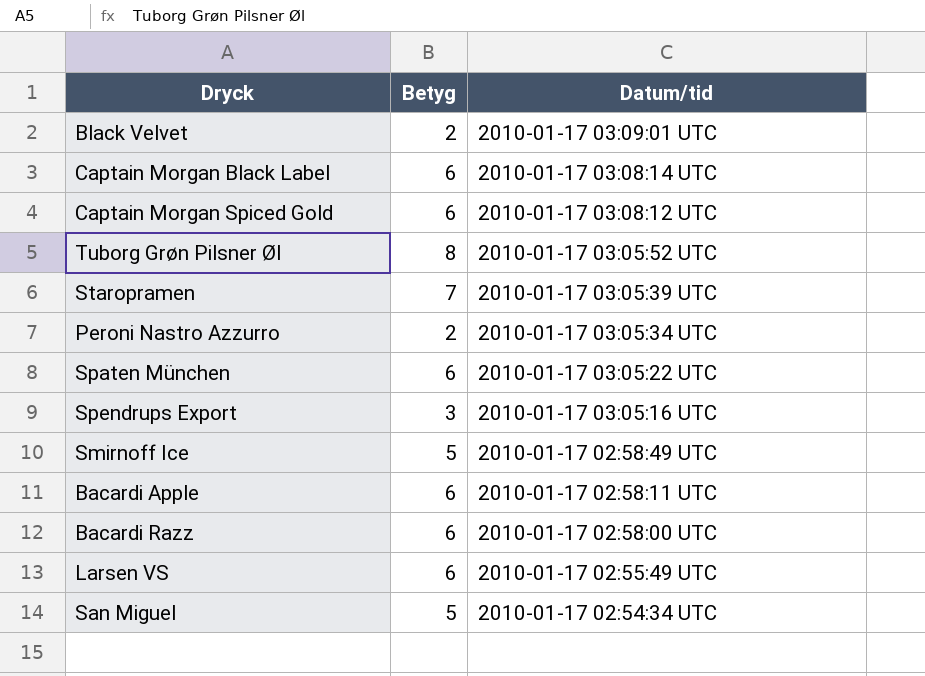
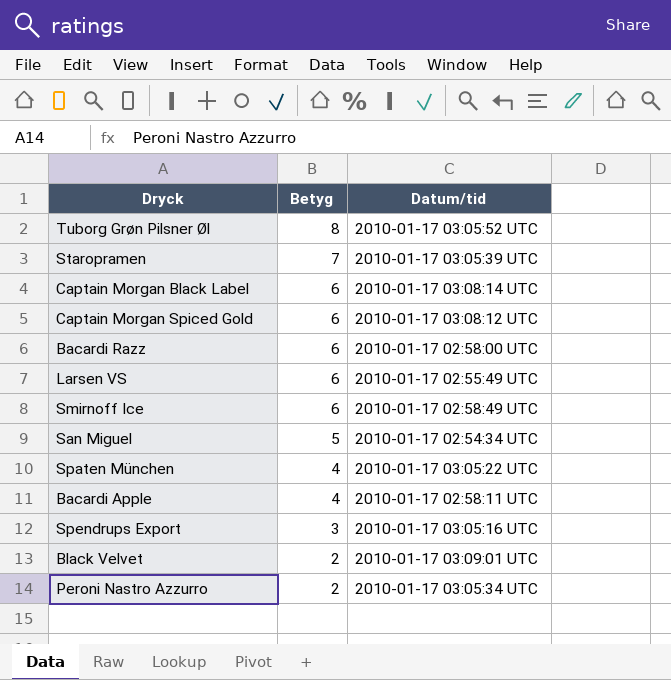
row order: Datum/tid descending -> Betyg descending
Smirnoff Ice | Betyg: 5 -> 6
Spaten München | Betyg: 6 -> 4
Bacardi Apple | Betyg: 6 -> 4

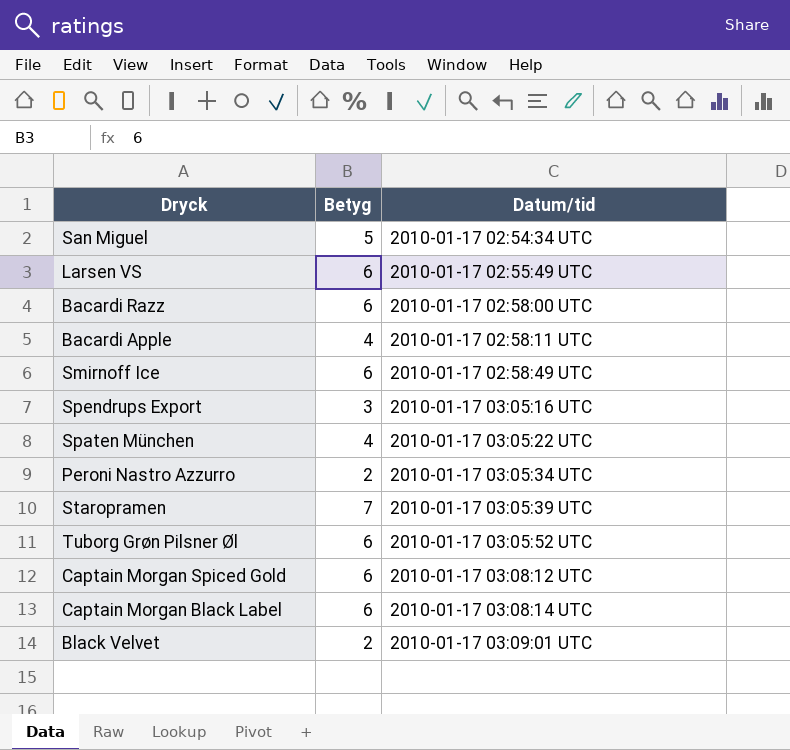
row order: Betyg descending -> Datum/tid ascending
Tuborg Grøn Pilsner Øl | Betyg: 8 -> 6

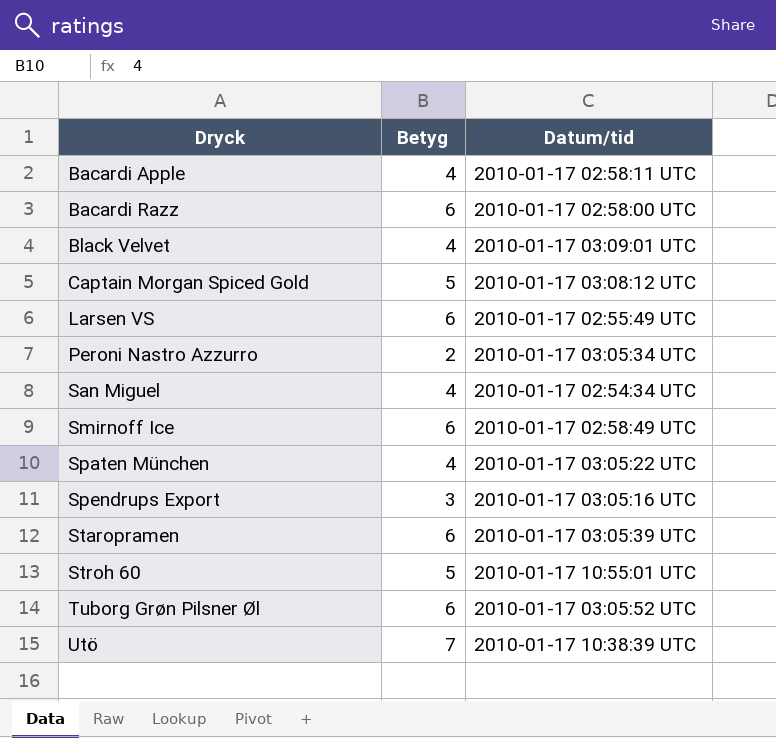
row order: Datum/tid ascending -> Dryck ascending
row Captain Morgan Black Label: 6 | 2010-01-17 03:08:14 UTC -> none
Black Velvet | Betyg: 2 -> 4
Captain Morgan Spiced Gold | Betyg: 6 -> 5
San Miguel | Betyg: 5 -> 4
Staropramen | Betyg: 7 -> 6
row Stroh 60: none -> 5 | 2010-01-17 10:55:01 UTC
row Utö: none -> 7 | 2010-01-17 10:38:39 UTC

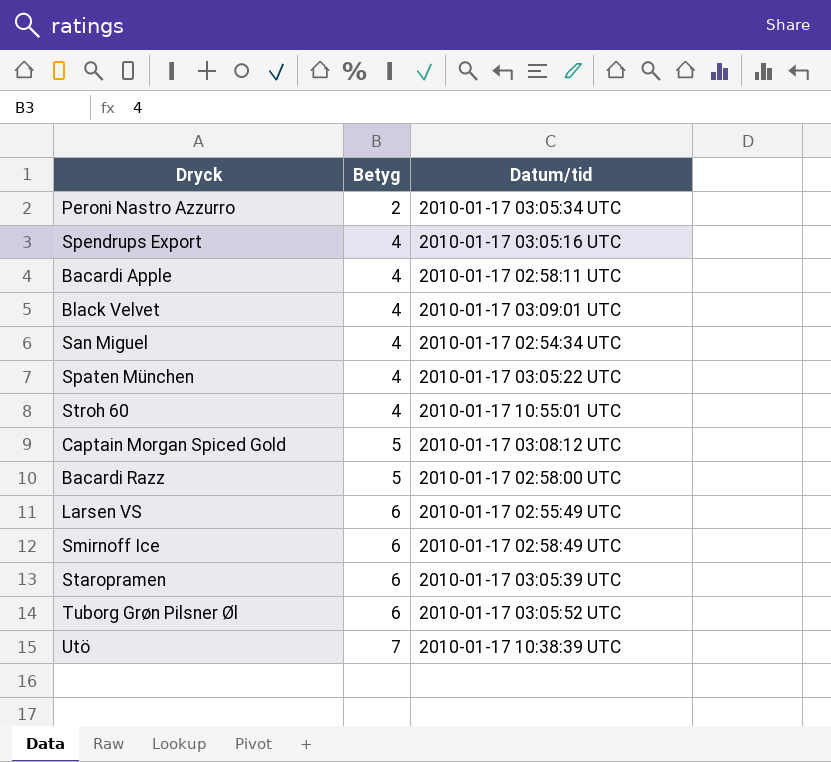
row order: Dryck ascending -> Betyg ascending
Spendrups Export | Betyg: 3 -> 4
Stroh 60 | Betyg: 5 -> 4
Bacardi Razz | Betyg: 6 -> 5

